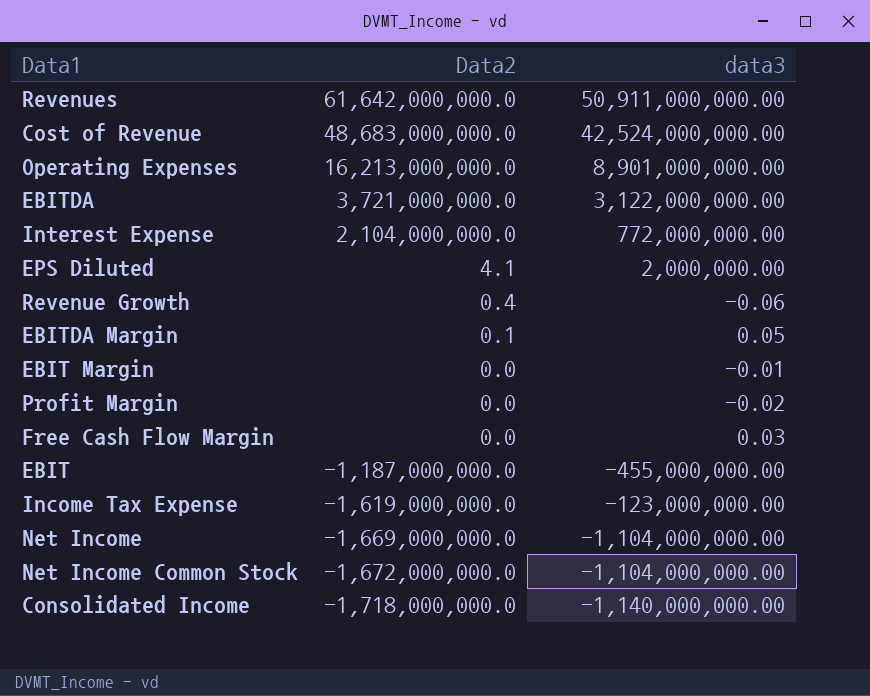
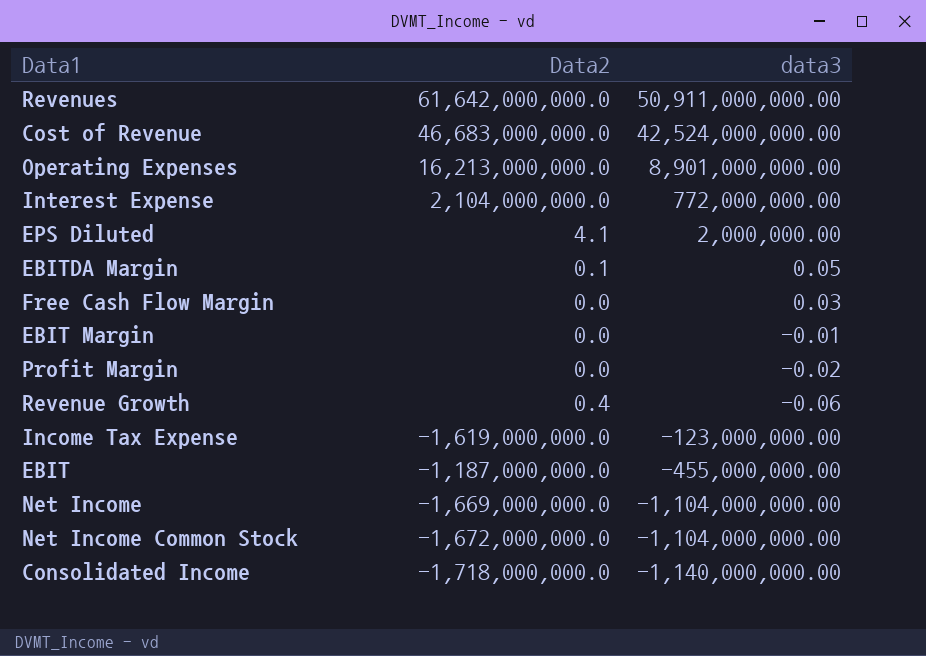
row order: Data2 descending -> data3 descending
row EBITDA: 3,721,000,000.0 | 3,122,000,000.00 -> none
Cost of Revenue | Data2: 48,683,000,000.0 -> 46,683,000,000.0

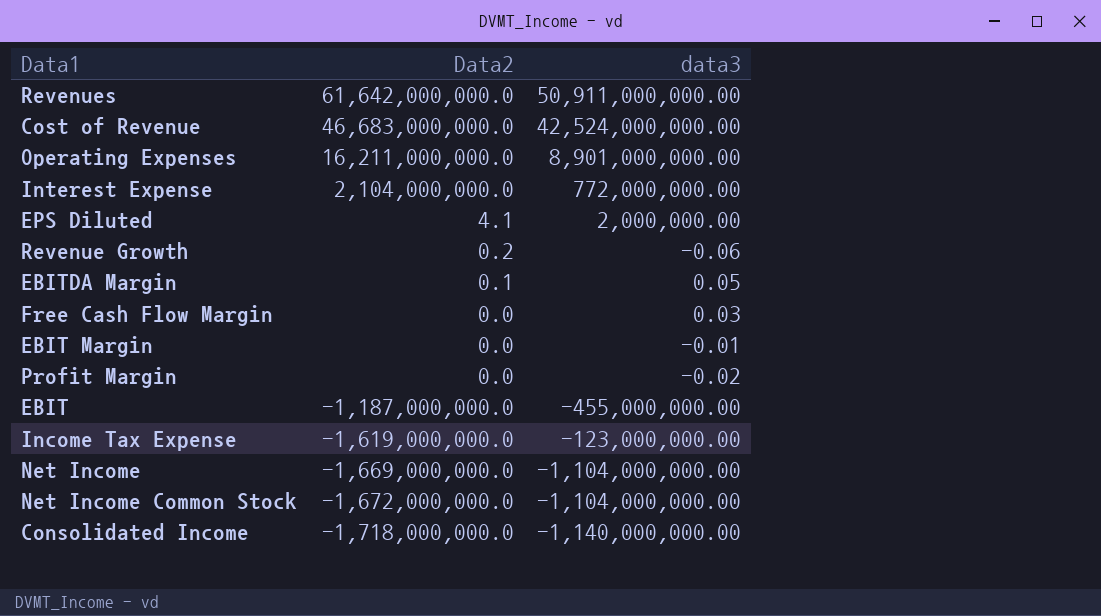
row order: data3 descending -> Data2 descending
Operating Expenses | Data2: 16,213,000,000.0 -> 16,211,000,000.0
Revenue Growth | Data2: 0.4 -> 0.2

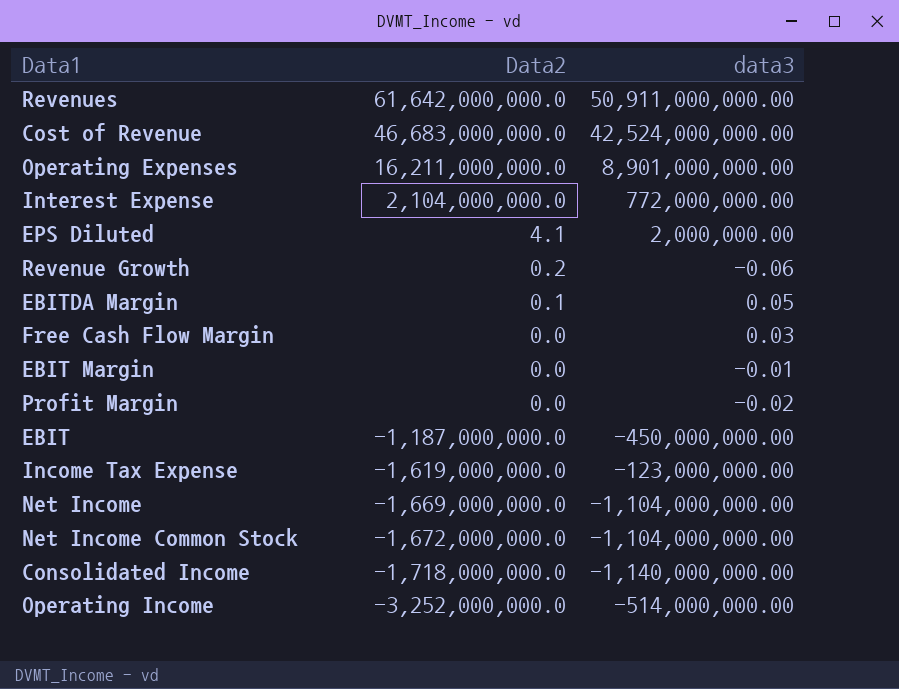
EBIT | data3: -455,000,000.00 -> -450,000,000.00
row Operating Income: none -> -3,252,000,000.0 | -514,000,000.00

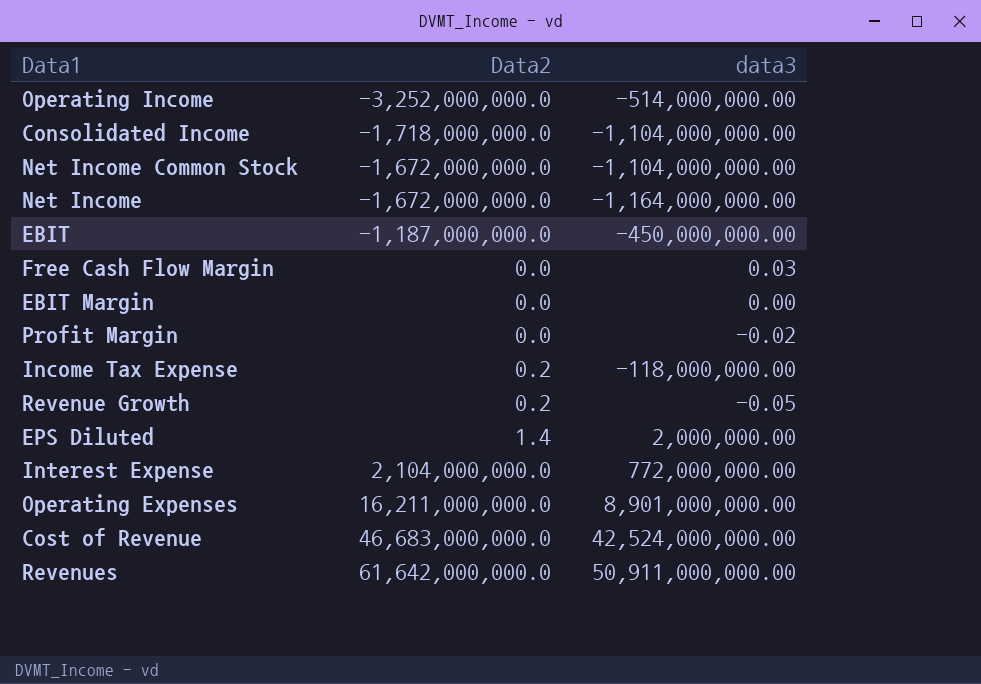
row order: Data2 descending -> Data2 ascending
row EBITDA Margin: 0.1 | 0.05 -> none
Consolidated Income | data3: -1,140,000,000.00 -> -1,104,000,000.00
Net Income | Data2: -1,669,000,000.0 -> -1,672,000,000.0
Net Income | data3: -1,104,000,000.00 -> -1,164,000,000.00
EBIT Margin | data3: -0.01 -> 0.00
Income Tax Expense | Data2: -1,619,000,000.0 -> 0.2
Income Tax Expense | data3: -123,000,000.00 -> -118,000,000.00
Revenue Growth | data3: -0.06 -> -0.05
EPS Diluted | Data2: 4.1 -> 1.4

